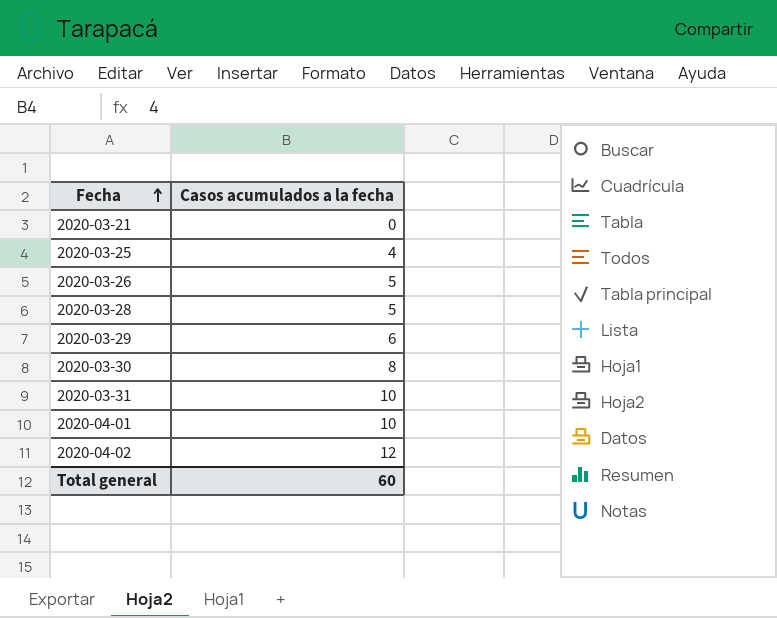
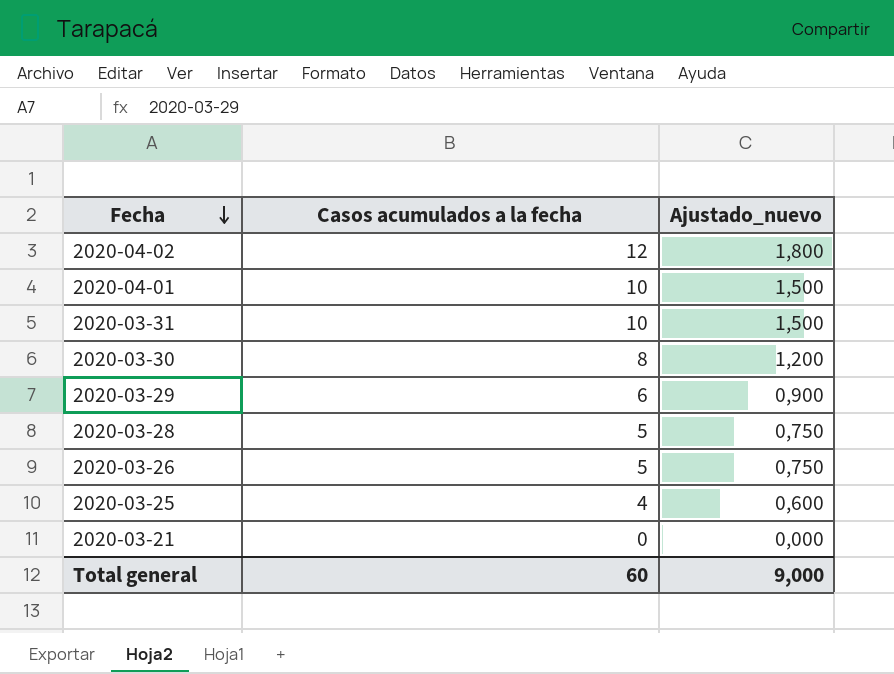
row order: Fecha ascending -> Fecha descending
column Ajustado_nuevo | formula: none -> [Casos acumulados a la fecha] * 0,15

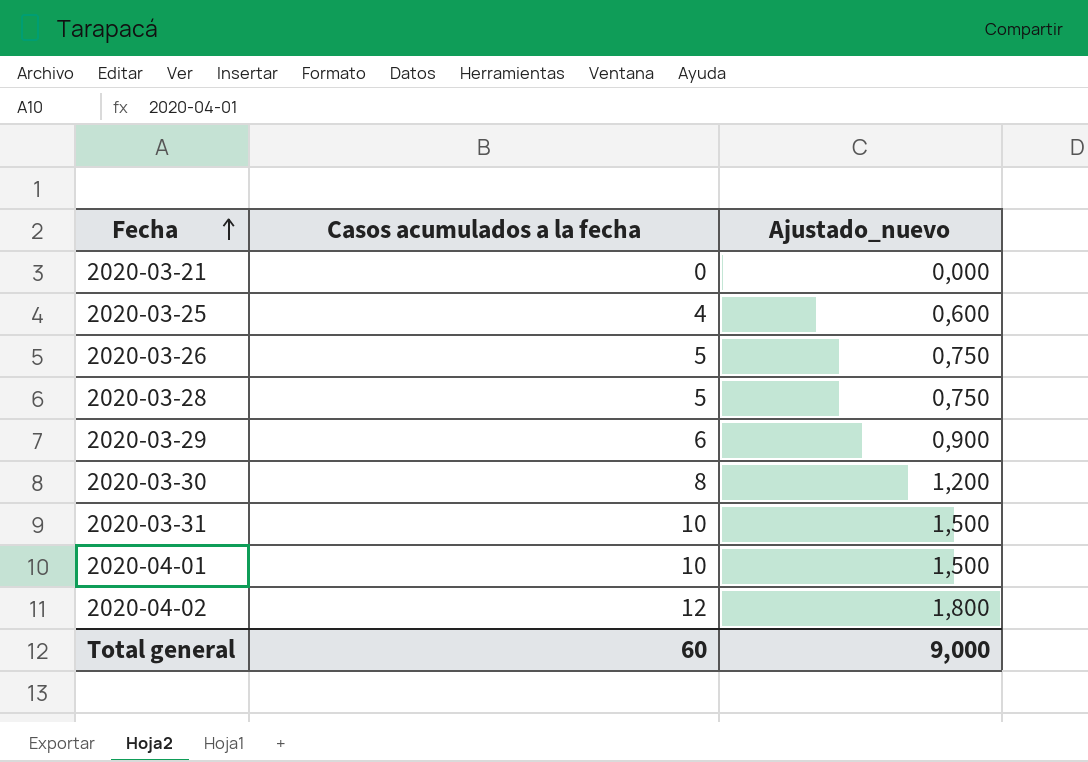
row order: Fecha descending -> Fecha ascending

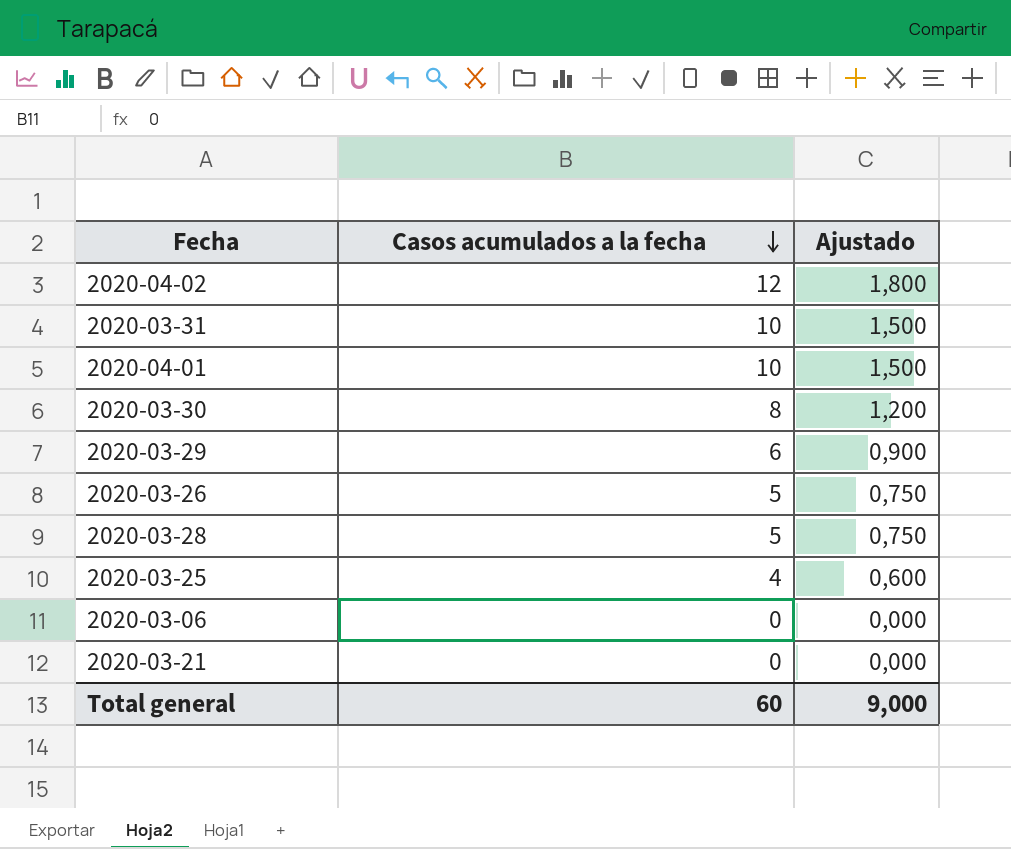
row order: Fecha ascending -> Casos acumulados a la fecha descending
column name: Ajustado_nuevo -> Ajustado
row 2020-03-06: none -> 0 | 0,000

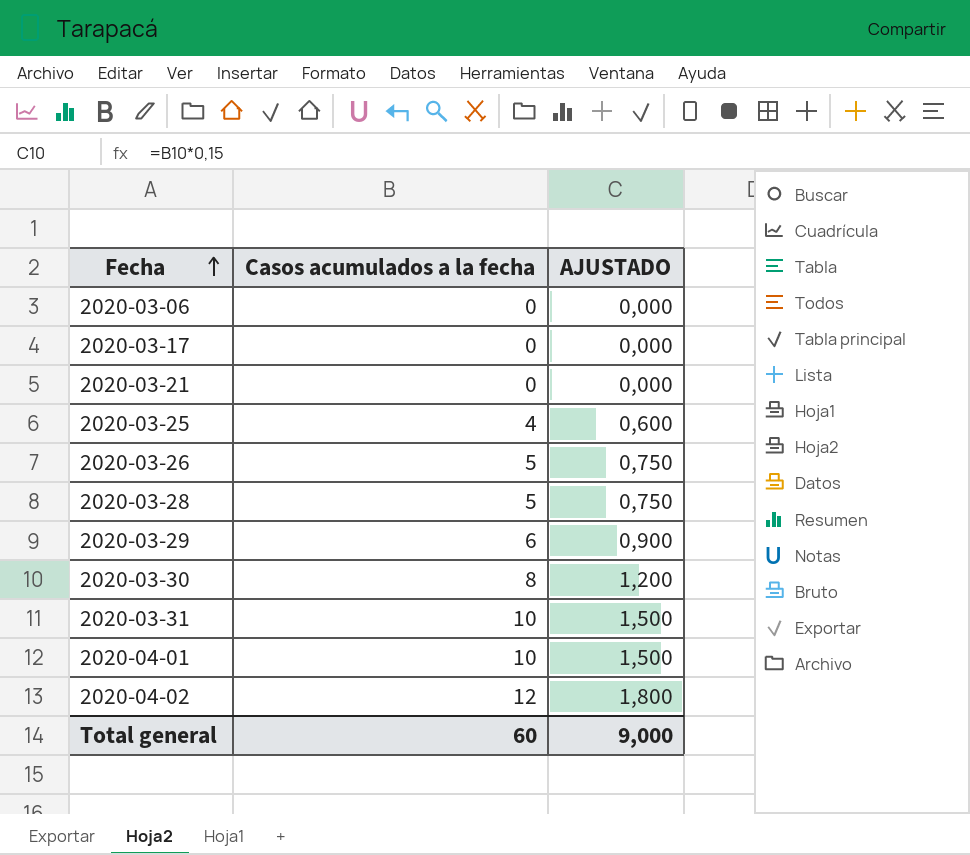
row order: Casos acumulados a la fecha descending -> Fecha ascending
column name: Ajustado -> AJUSTADO
row 2020-03-17: none -> 0 | 0,000

